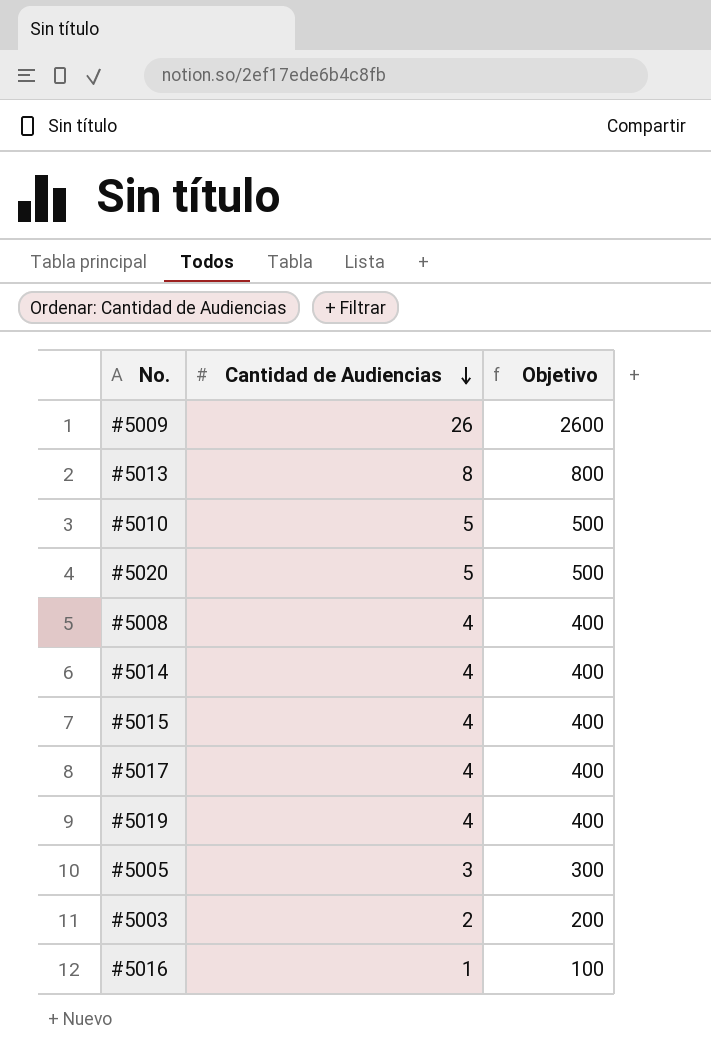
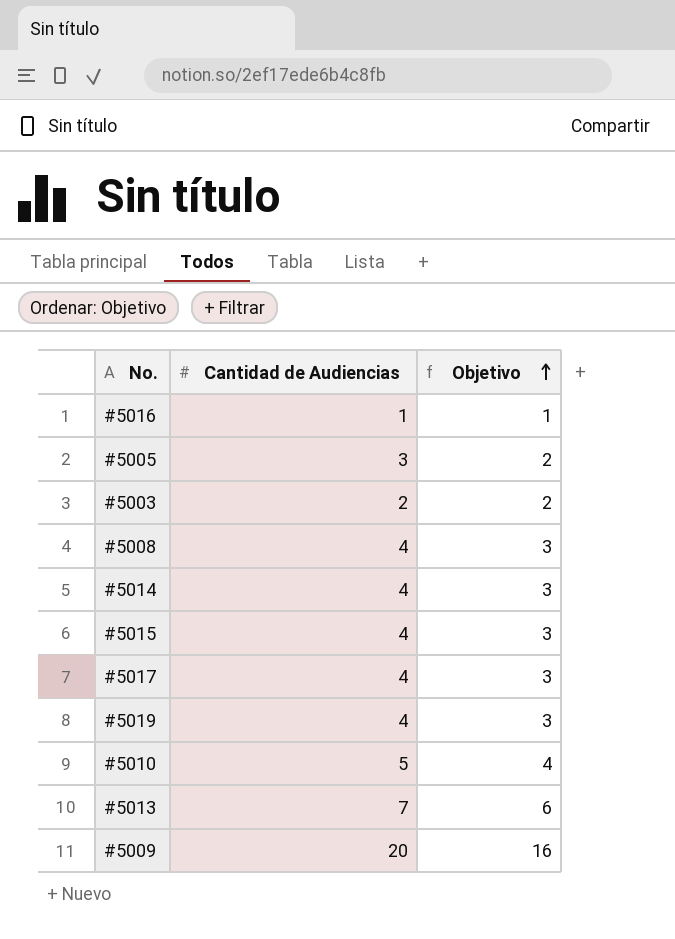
row order: Cantidad de Audiencias descending -> Objetivo ascending
column Objetivo | formula: [Cantidad de Audiencias] * 100 -> [Cantidad de Audiencias] * 0,8
row #5020: 5 | 500 -> none
#5013 | Cantidad de Audiencias: 8 -> 7
#5009 | Cantidad de Audiencias: 26 -> 20

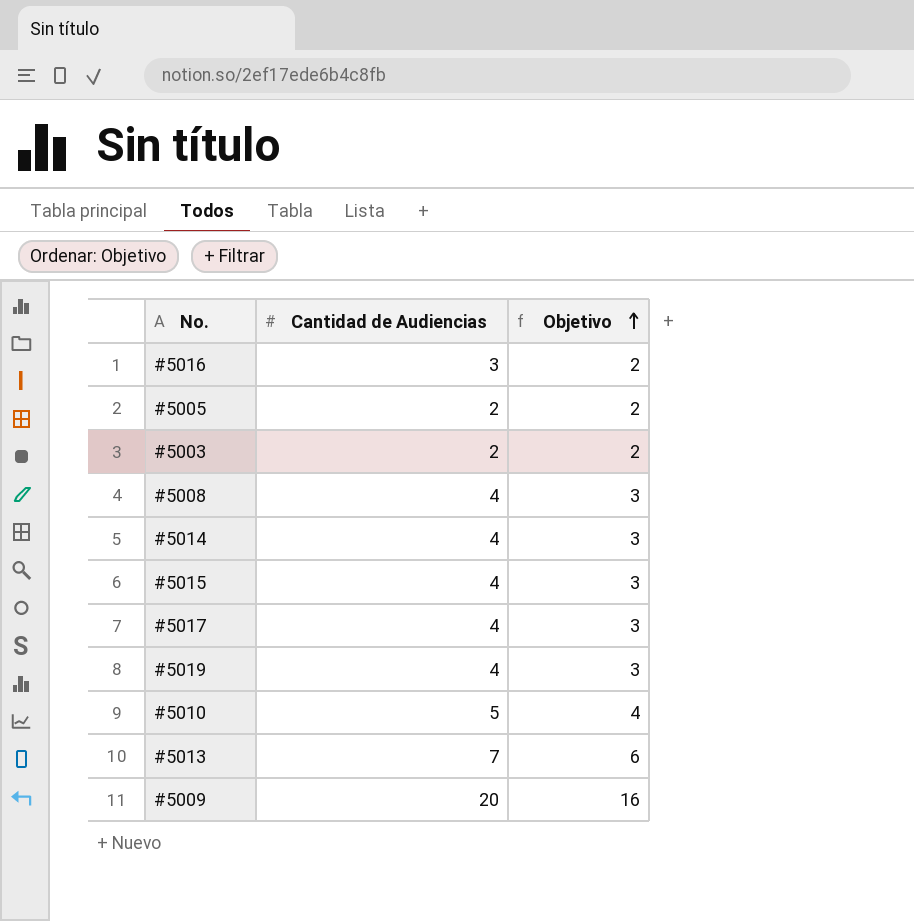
#5016 | Cantidad de Audiencias: 1 -> 3
#5016 | Objetivo: 1 -> 2
#5005 | Cantidad de Audiencias: 3 -> 2

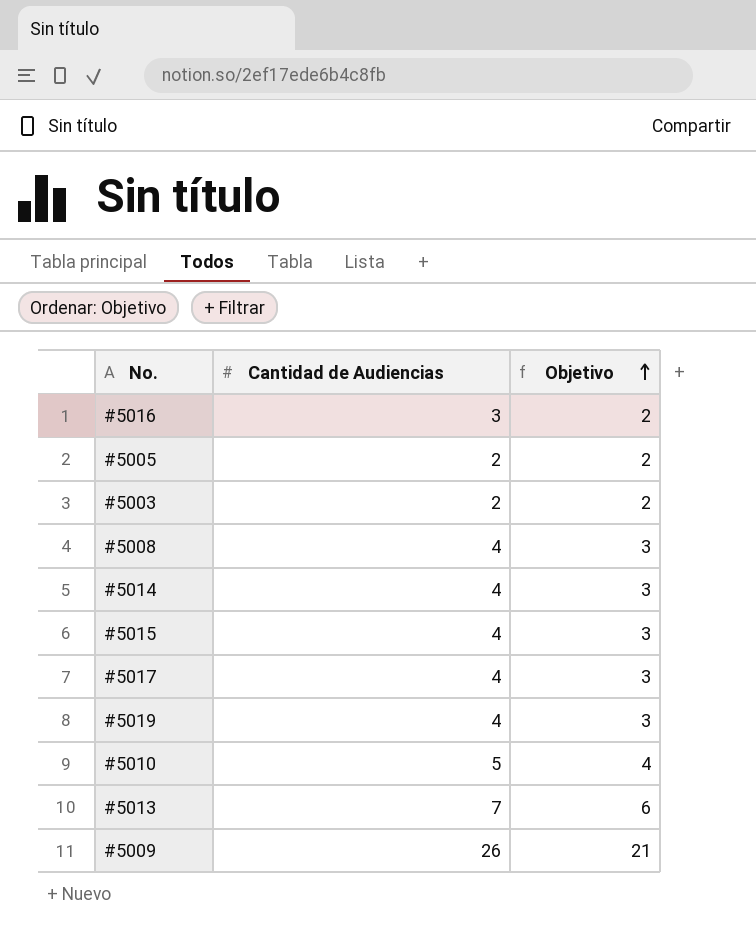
#5009 | Cantidad de Audiencias: 20 -> 26
#5009 | Objetivo: 16 -> 21

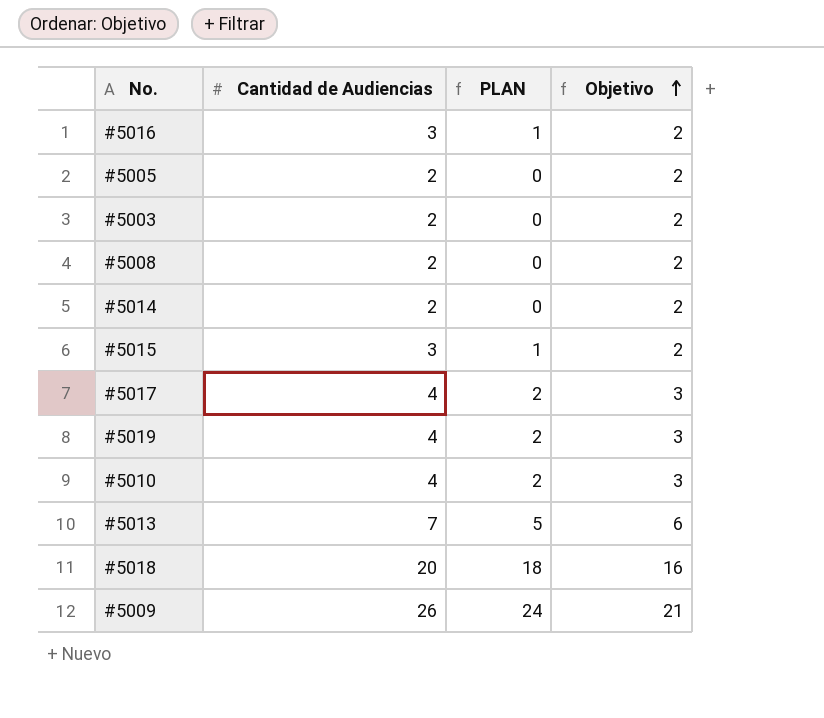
column PLAN | formula: none -> [Cantidad de Audiencias] - 2
#5008 | Cantidad de Audiencias: 4 -> 2
#5008 | Objetivo: 3 -> 2
#5014 | Cantidad de Audiencias: 4 -> 2
#5014 | Objetivo: 3 -> 2
#5015 | Cantidad de Audiencias: 4 -> 3
#5015 | Objetivo: 3 -> 2
#5010 | Cantidad de Audiencias: 5 -> 4
#5010 | Objetivo: 4 -> 3
row #5018: none -> 20 | 18 | 16

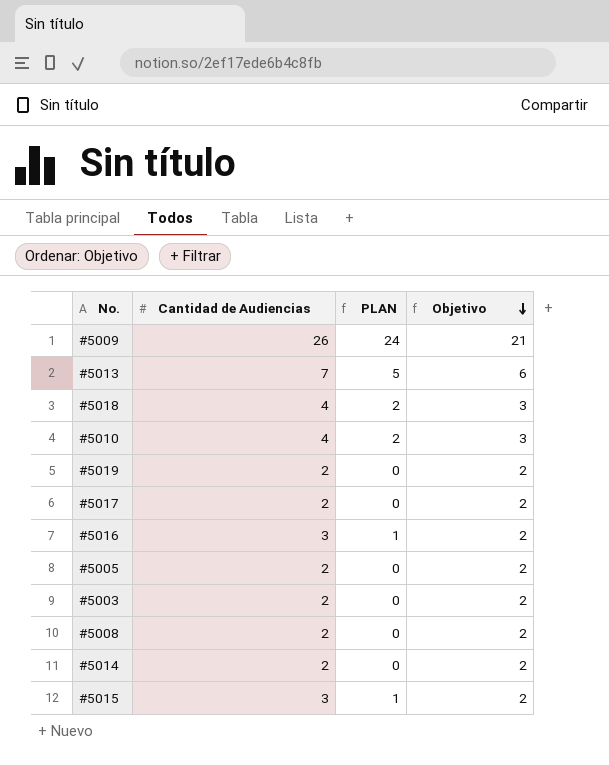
row order: Objetivo ascending -> Objetivo descending
#5018 | Cantidad de Audiencias: 20 -> 4
#5018 | PLAN: 18 -> 2
#5018 | Objetivo: 16 -> 3
#5019 | Cantidad de Audiencias: 4 -> 2
#5019 | PLAN: 2 -> 0
#5019 | Objetivo: 3 -> 2
#5017 | Cantidad de Audiencias: 4 -> 2
#5017 | PLAN: 2 -> 0
#5017 | Objetivo: 3 -> 2

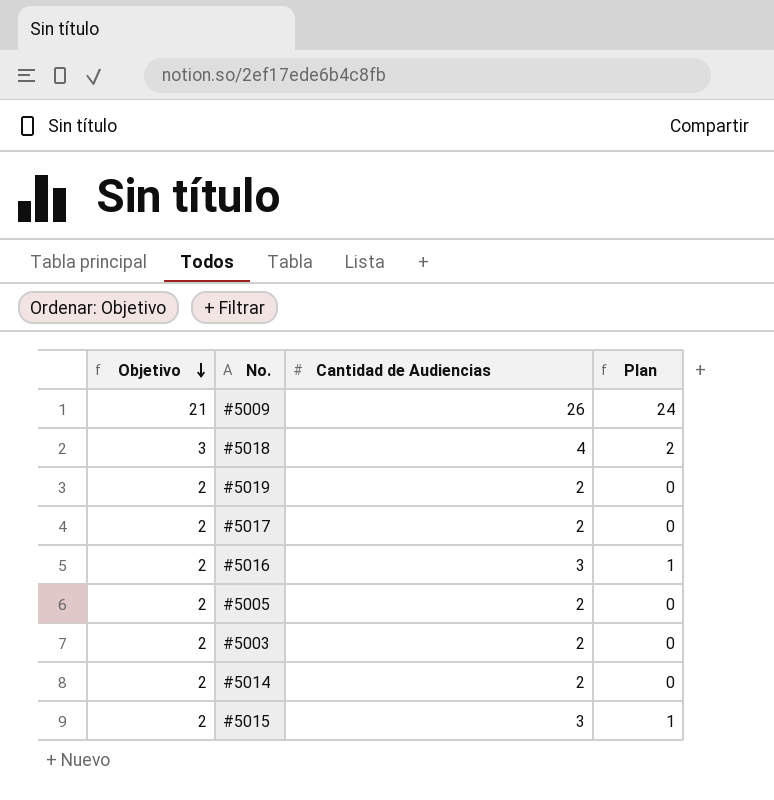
column Objetivo | position: 4 -> 1
column name: PLAN -> Plan
row #5013: 7 | 5 | 6 -> none
row #5010: 4 | 2 | 3 -> none
row #5008: 2 | 0 | 2 -> none

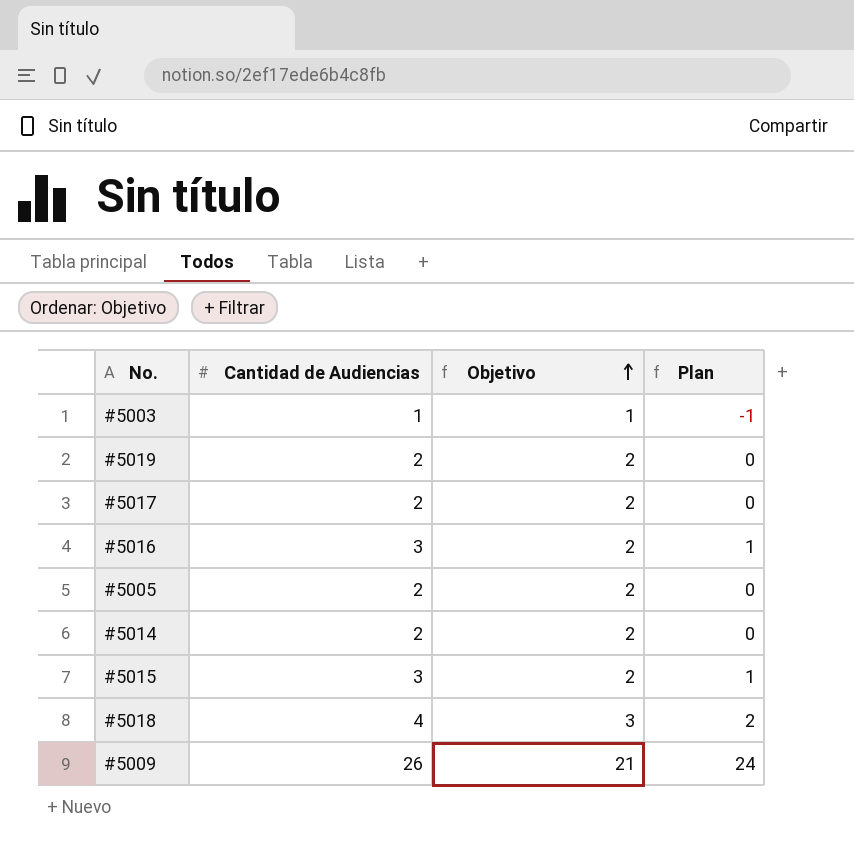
row order: Objetivo descending -> Objetivo ascending
column Objetivo | position: 1 -> 3
#5003 | Cantidad de Audiencias: 2 -> 1
#5003 | Objetivo: 2 -> 1
#5003 | Plan: 0 -> -1

